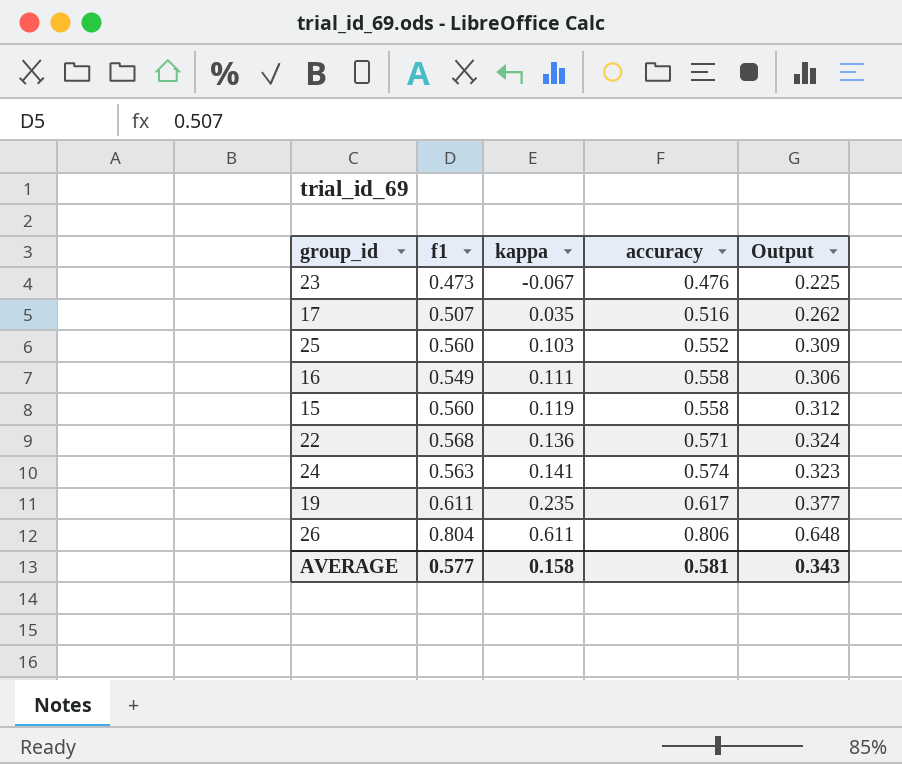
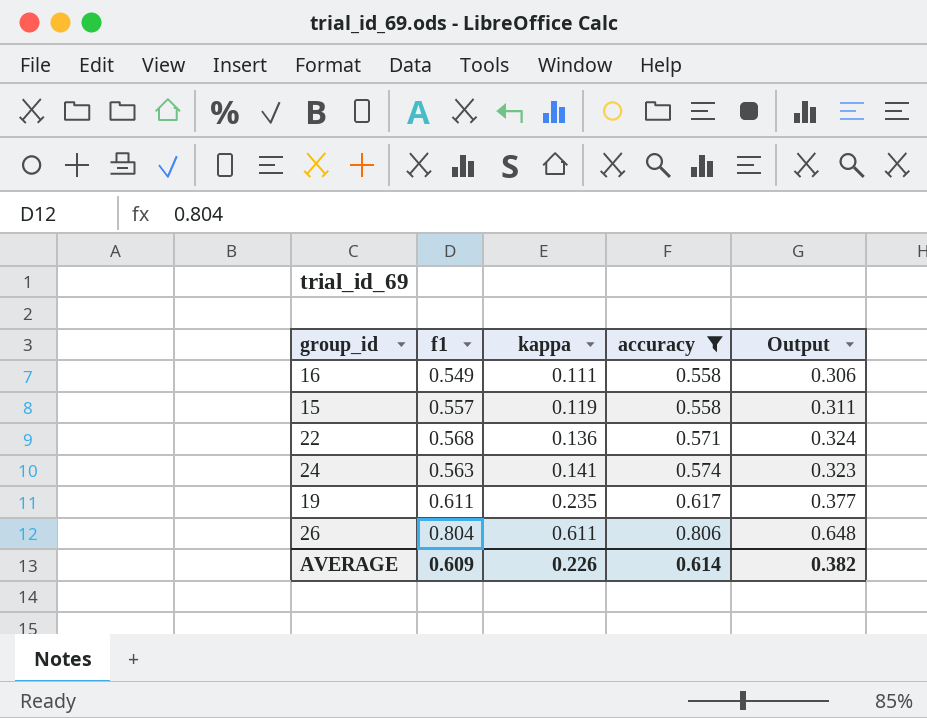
filter: none -> accuracy >= 0.558
15 | f1: 0.560 -> 0.557
15 | Output: 0.312 -> 0.311
AVERAGE | f1: 0.577 -> 0.609
AVERAGE | kappa: 0.158 -> 0.226
AVERAGE | accuracy: 0.581 -> 0.614
AVERAGE | Output: 0.343 -> 0.382

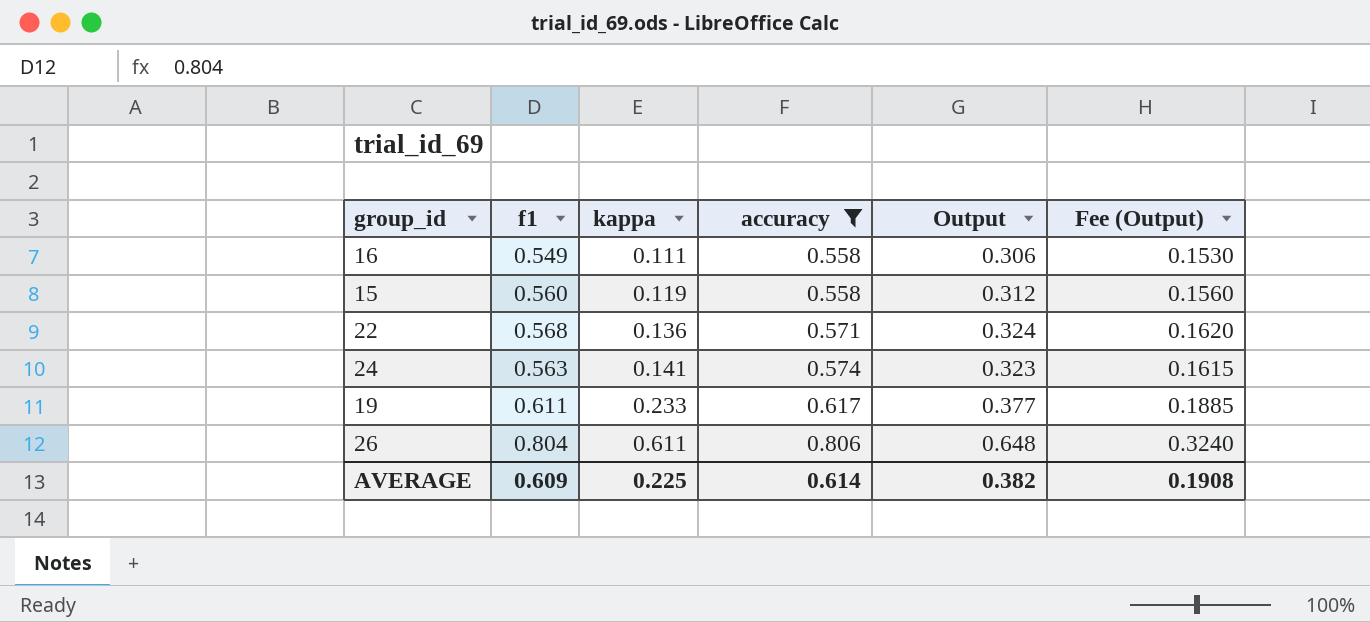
column Fee (Output) | formula: none -> [Output] * 0.5
15 | f1: 0.557 -> 0.560
15 | Output: 0.311 -> 0.312
19 | kappa: 0.235 -> 0.233
AVERAGE | kappa: 0.226 -> 0.225

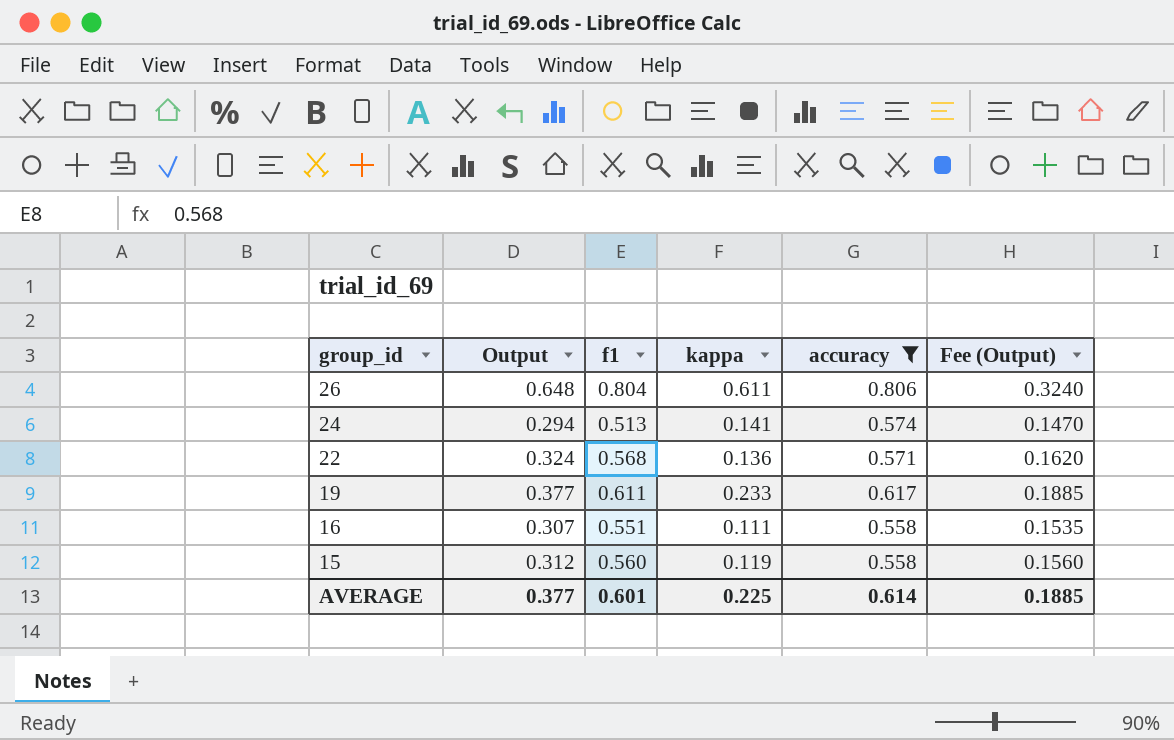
row order: kappa ascending -> group_id descending
column Output | position: 5 -> 2
24 | Output: 0.323 -> 0.294
24 | f1: 0.563 -> 0.513
24 | Fee (Output): 0.1615 -> 0.1470
16 | Output: 0.306 -> 0.307
16 | f1: 0.549 -> 0.551
16 | Fee (Output): 0.1530 -> 0.1535
AVERAGE | Output: 0.382 -> 0.377
AVERAGE | f1: 0.609 -> 0.601
AVERAGE | Fee (Output): 0.1908 -> 0.1885

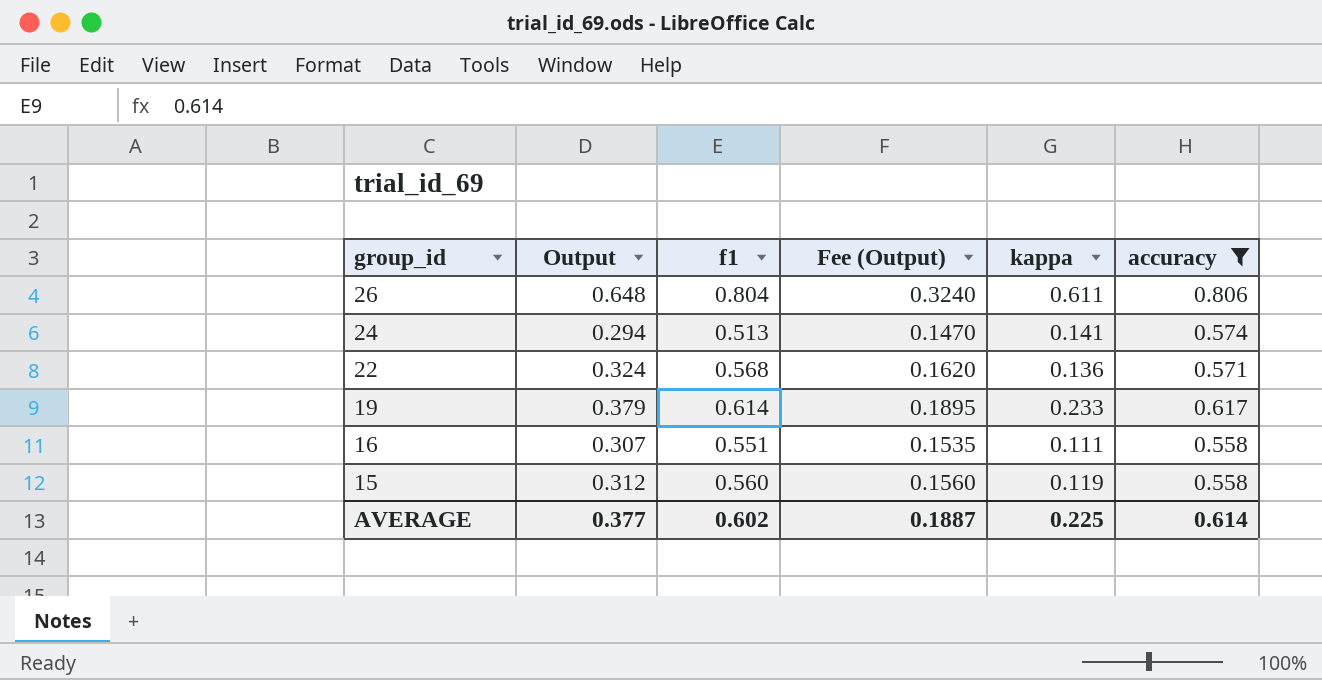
column Fee (Output) | position: 6 -> 4
19 | Output: 0.377 -> 0.379
19 | f1: 0.611 -> 0.614
19 | Fee (Output): 0.1885 -> 0.1895
AVERAGE | f1: 0.601 -> 0.602
AVERAGE | Fee (Output): 0.1885 -> 0.1887

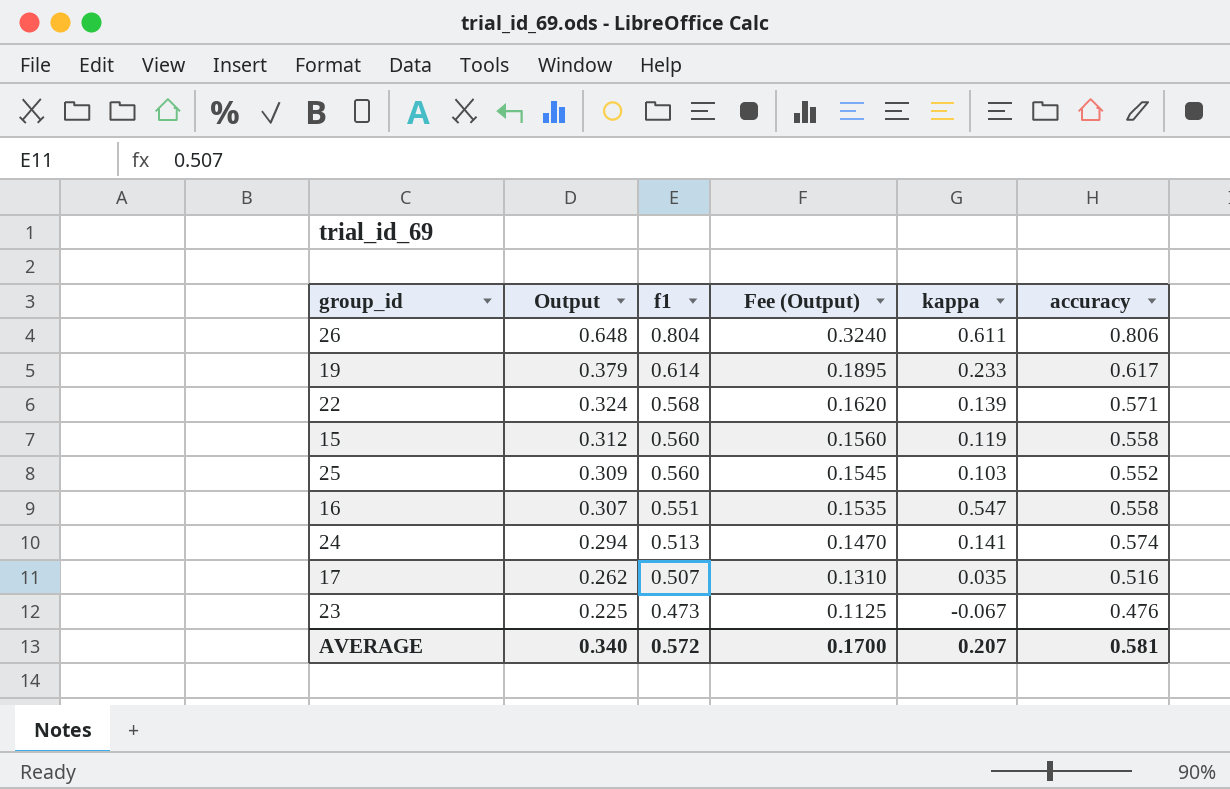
filter: accuracy >= 0.558 -> none
row order: group_id descending -> Output descending
22 | kappa: 0.136 -> 0.139
16 | kappa: 0.111 -> 0.547
AVERAGE | Output: 0.377 -> 0.340
AVERAGE | f1: 0.602 -> 0.572
AVERAGE | Fee (Output): 0.1887 -> 0.1700
AVERAGE | kappa: 0.225 -> 0.207
AVERAGE | accuracy: 0.614 -> 0.581

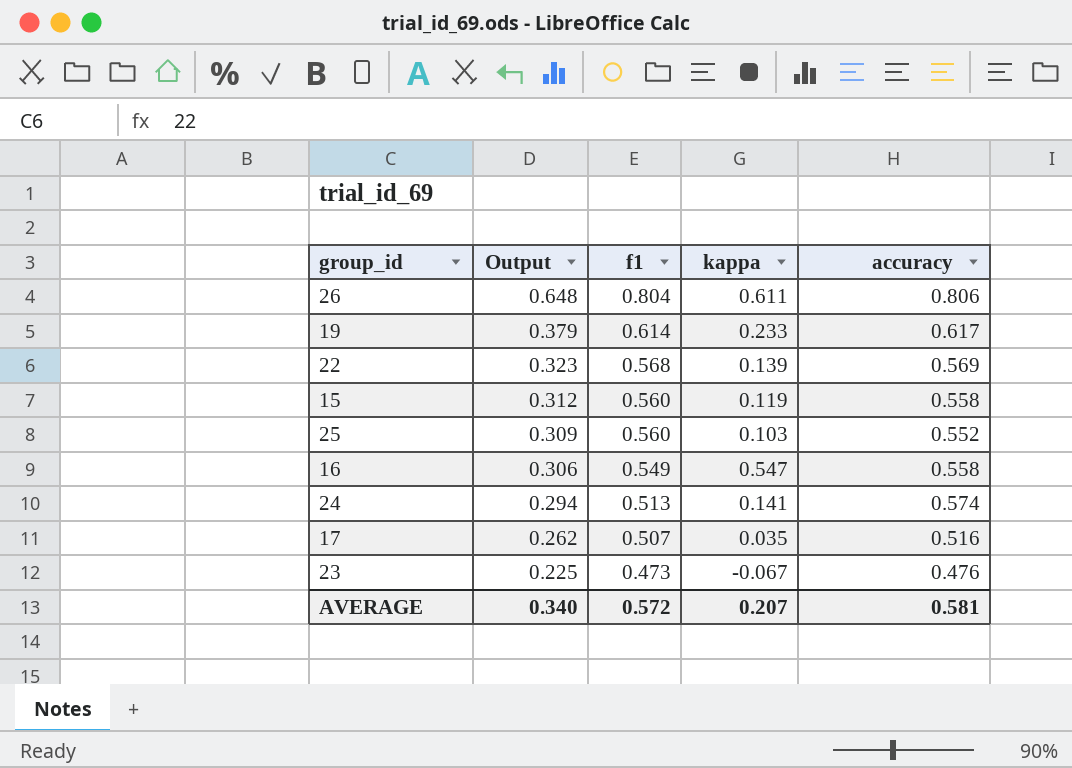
column Fee (Output) | formula: [Output] * 0.5 -> none
22 | Output: 0.324 -> 0.323
22 | accuracy: 0.571 -> 0.569
16 | Output: 0.307 -> 0.306
16 | f1: 0.551 -> 0.549

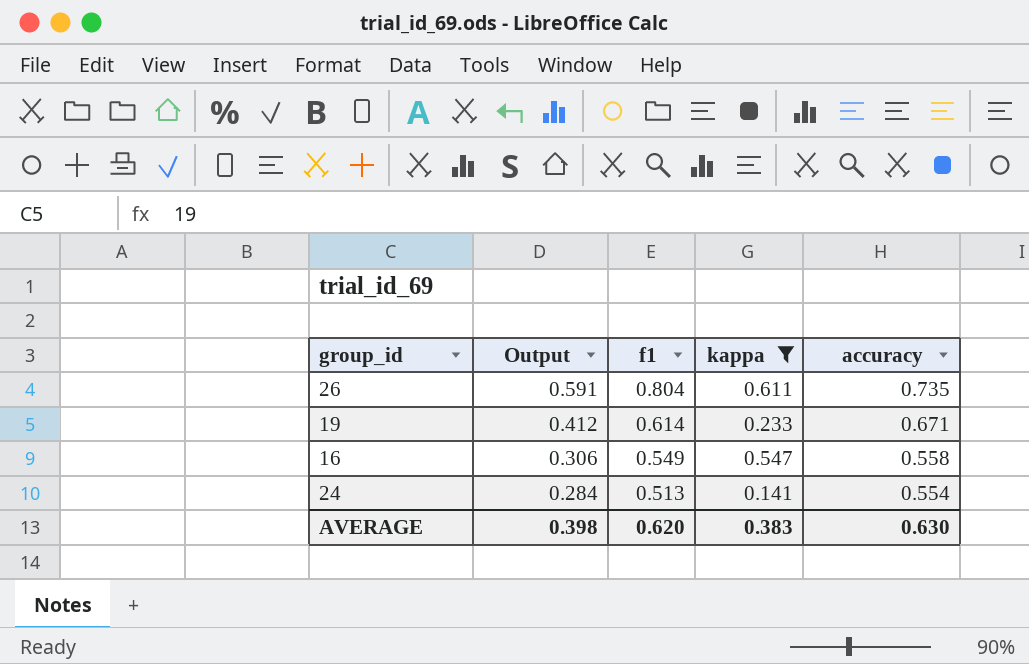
filter: none -> kappa >= 0.141
26 | Output: 0.648 -> 0.591
26 | accuracy: 0.806 -> 0.735
19 | Output: 0.379 -> 0.412
19 | accuracy: 0.617 -> 0.671
24 | Output: 0.294 -> 0.284
24 | accuracy: 0.574 -> 0.554
AVERAGE | Output: 0.340 -> 0.398
AVERAGE | f1: 0.572 -> 0.620
AVERAGE | kappa: 0.207 -> 0.383
AVERAGE | accuracy: 0.581 -> 0.630

